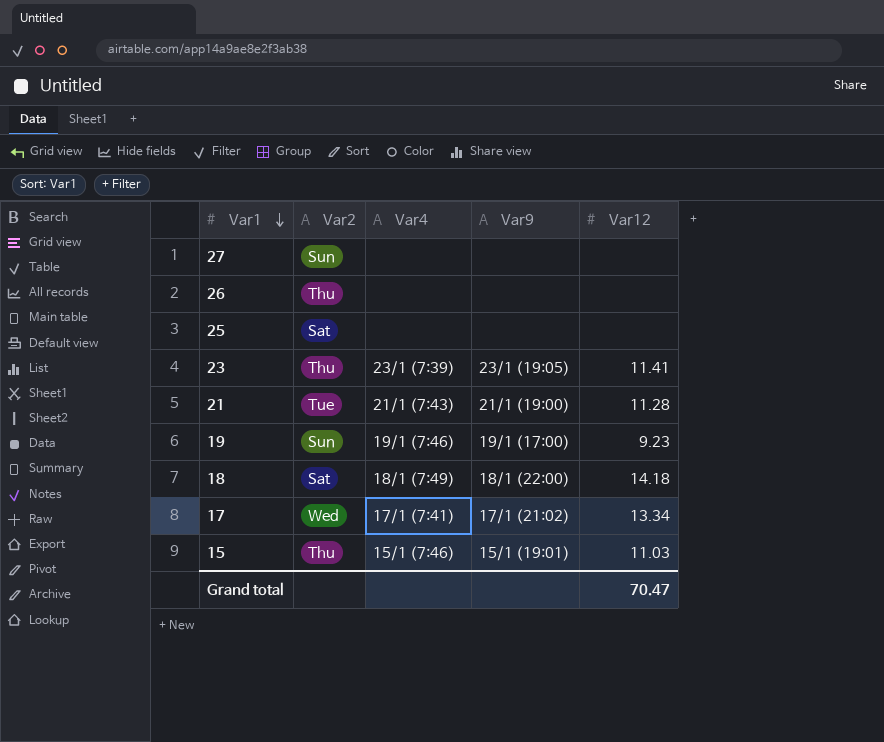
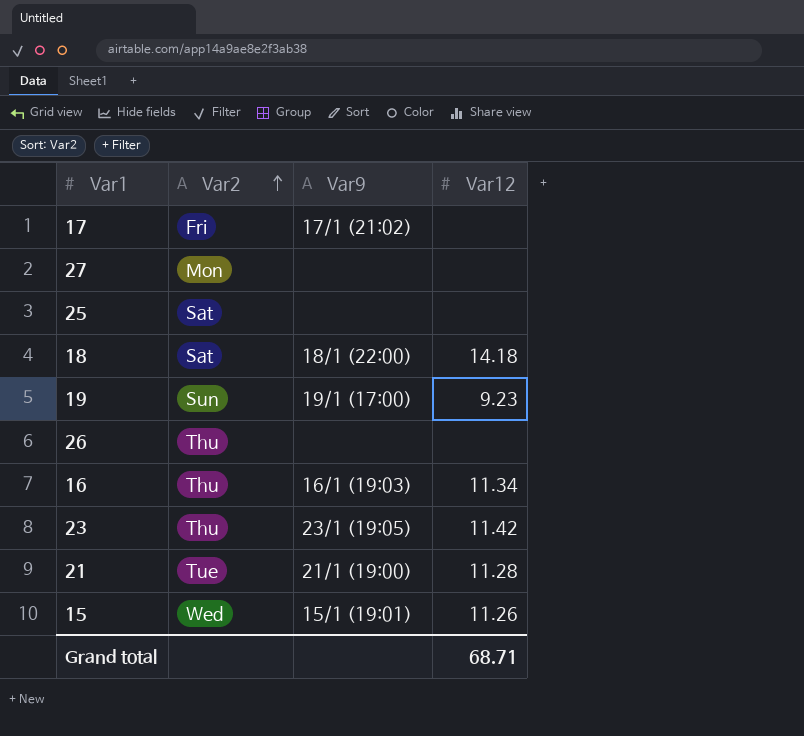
row order: Var1 descending -> Var2 ascending
column Var4 | position: 3 -> none
17 | Var2: Wed -> Fri
17 | Var12: 13.34 -> none
27 | Var2: Sun -> Mon
row 16: none -> Thu | 16/1 (19:03) | 11.34
23 | Var12: 11.41 -> 11.42
15 | Var2: Thu -> Wed
15 | Var12: 11.03 -> 11.26
Grand total | Var12: 70.47 -> 68.71

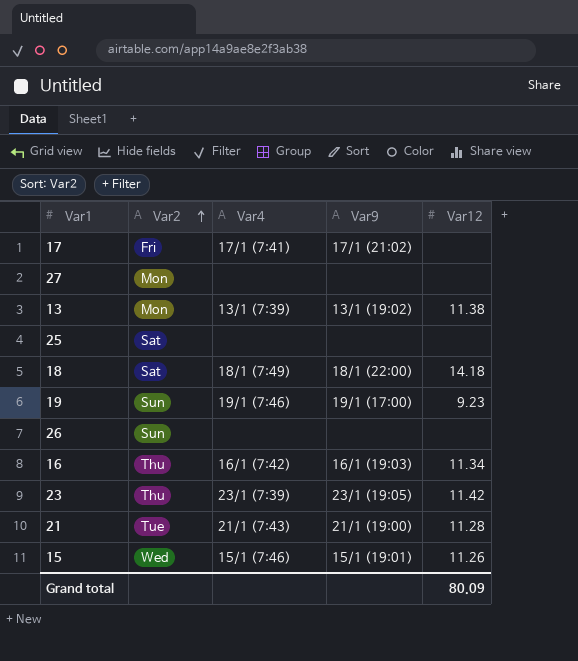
column Var4 | position: none -> 3
row 13: none -> Mon | 13/1 (7:39) | 13/1 (19:02) | 11.38
26 | Var2: Thu -> Sun
Grand total | Var12: 68.71 -> 80.09

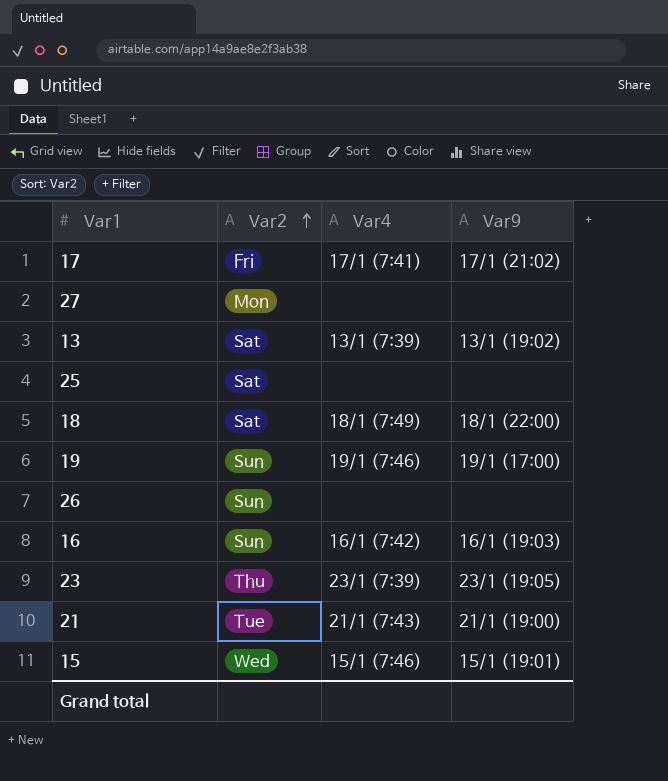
column Var12 | position: 5 -> none
13 | Var2: Mon -> Sat
16 | Var2: Thu -> Sun

